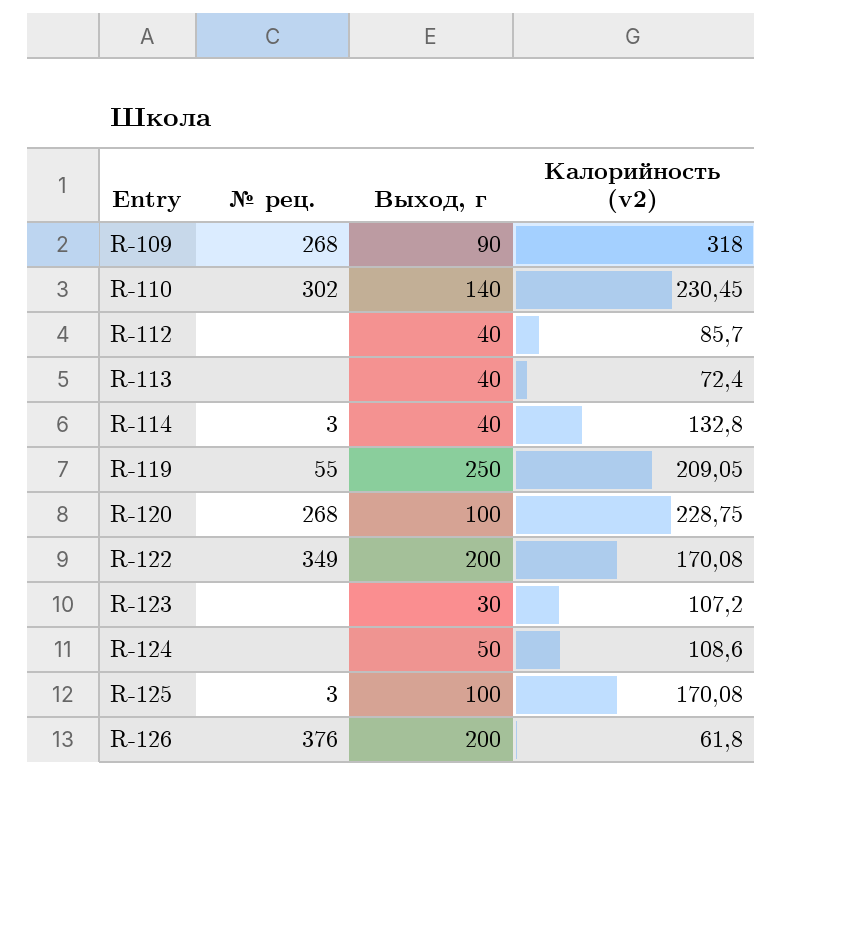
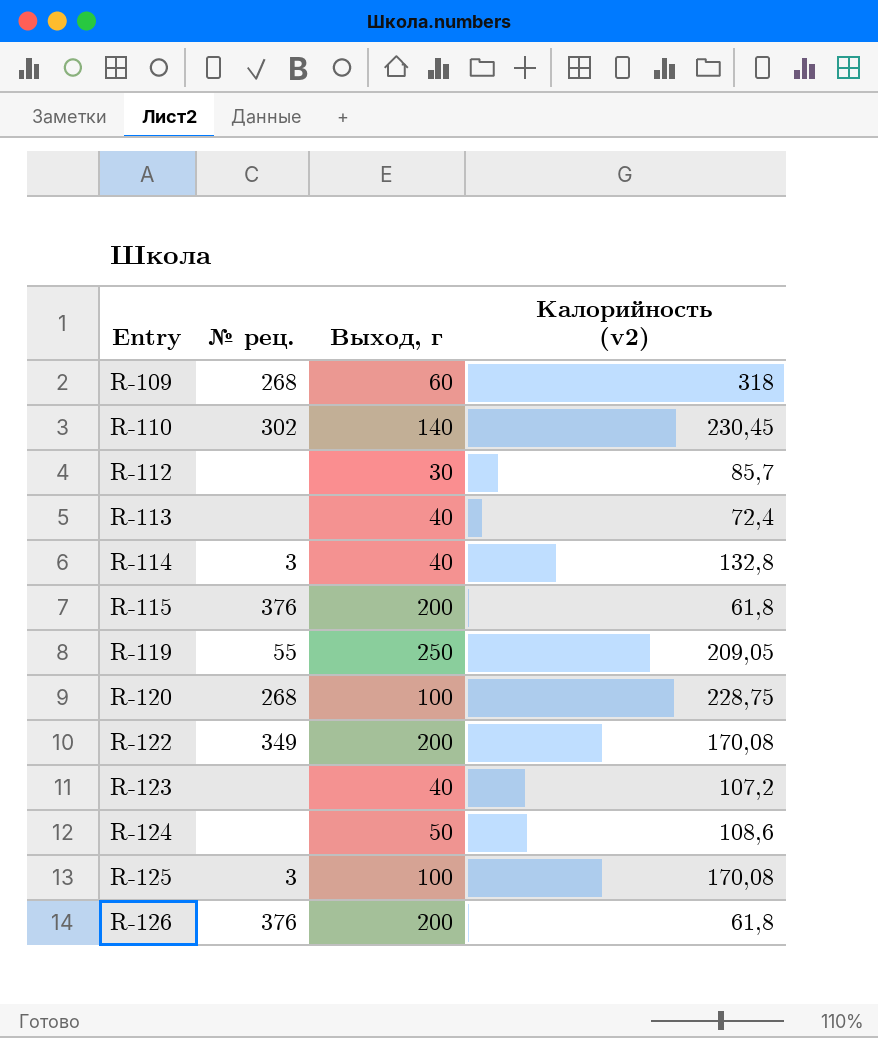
R-109 | Выход, г: 90 -> 60
R-112 | Выход, г: 40 -> 30
row R-115: none -> 376 | 200 | 61,8
R-123 | Выход, г: 30 -> 40

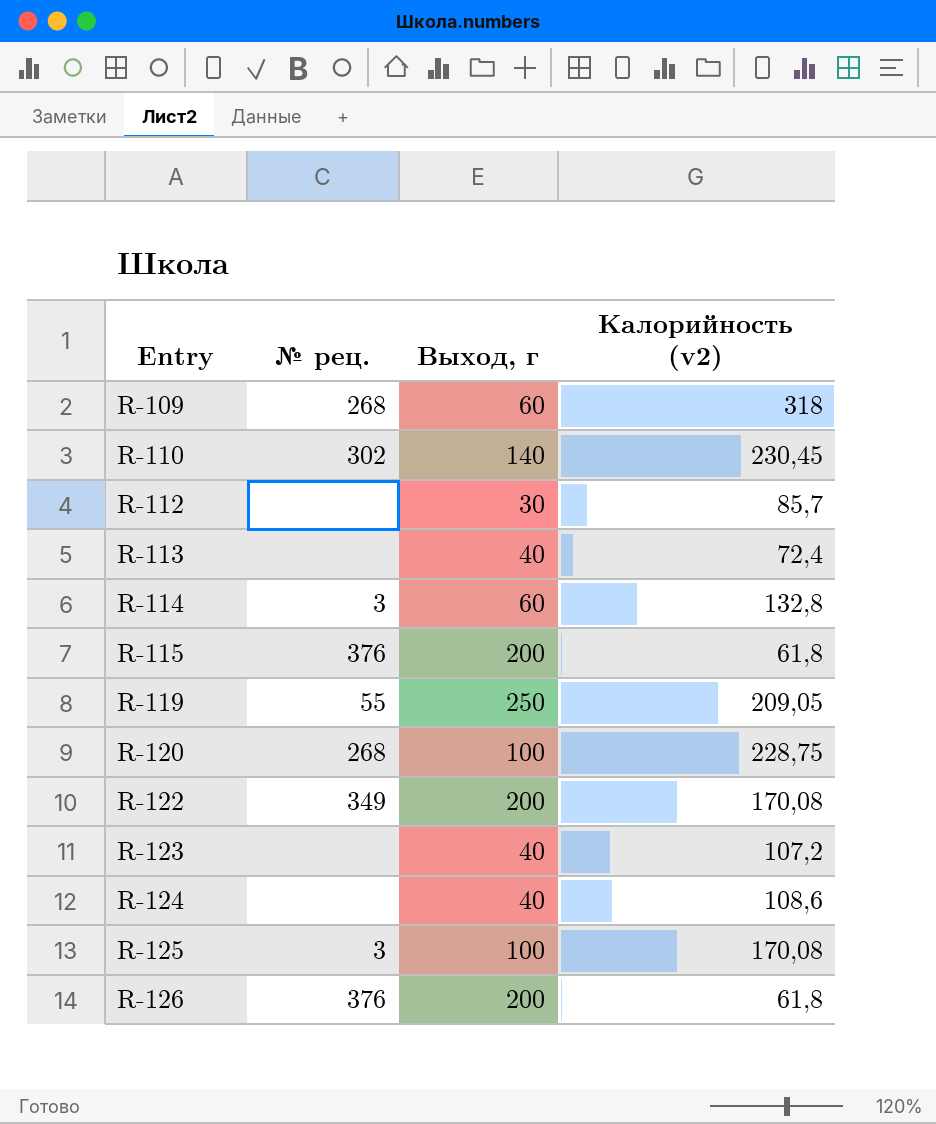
R-114 | Выход, г: 40 -> 60
R-124 | Выход, г: 50 -> 40

